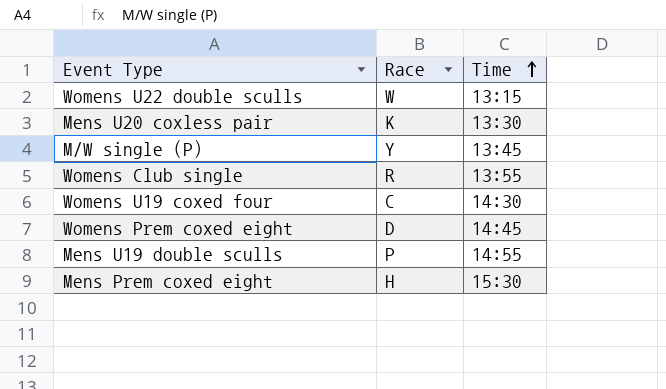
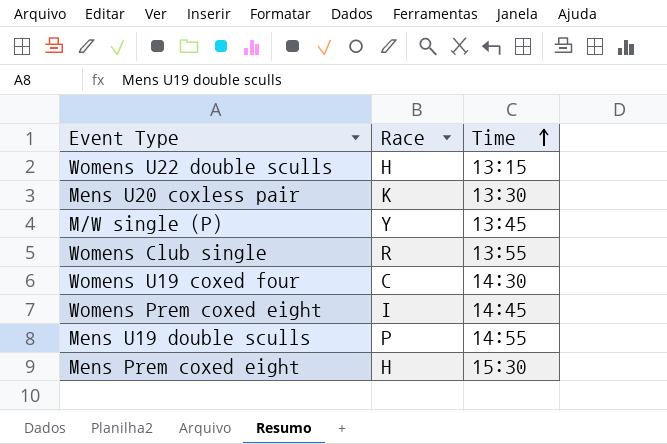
Womens U22 double sculls | Race: W -> H
Womens Prem coxed eight | Race: D -> I

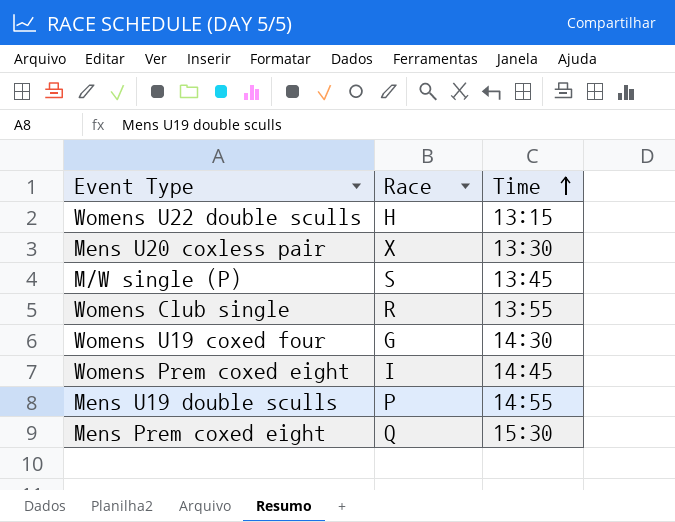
Mens U20 coxless pair | Race: K -> X
M/W single (P) | Race: Y -> S
Womens U19 coxed four | Race: C -> G
Mens Prem coxed eight | Race: H -> Q

